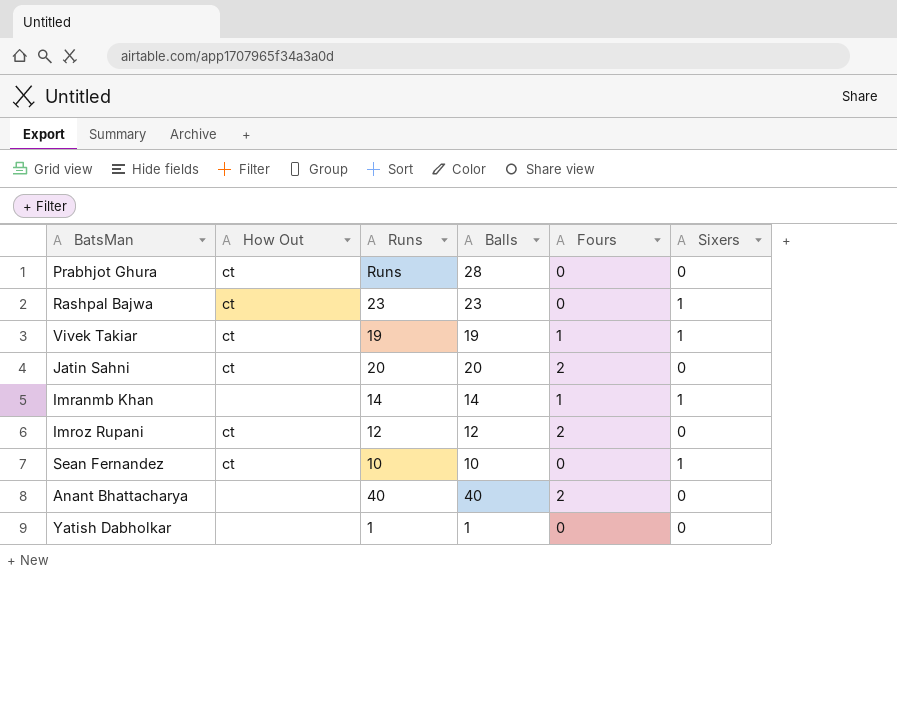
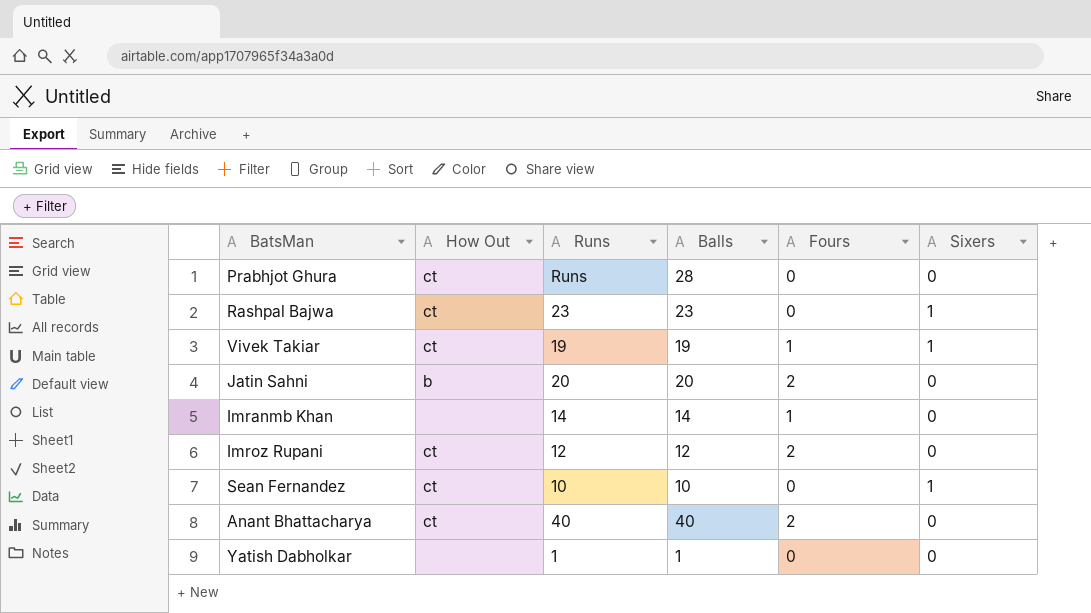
Jatin Sahni | How Out: ct -> b
Imranmb Khan | Sixers: 1 -> 0
Anant Bhattacharya | How Out: none -> ct

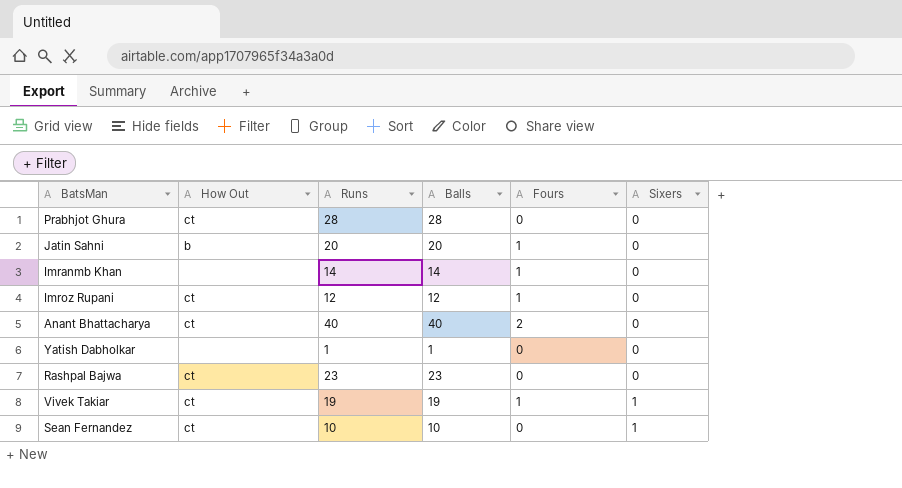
row order: none -> Sixers ascending
Prabhjot Ghura | Runs: Runs -> 28
Jatin Sahni | Fours: 2 -> 1
Imroz Rupani | Fours: 2 -> 1
Rashpal Bajwa | Sixers: 1 -> 0

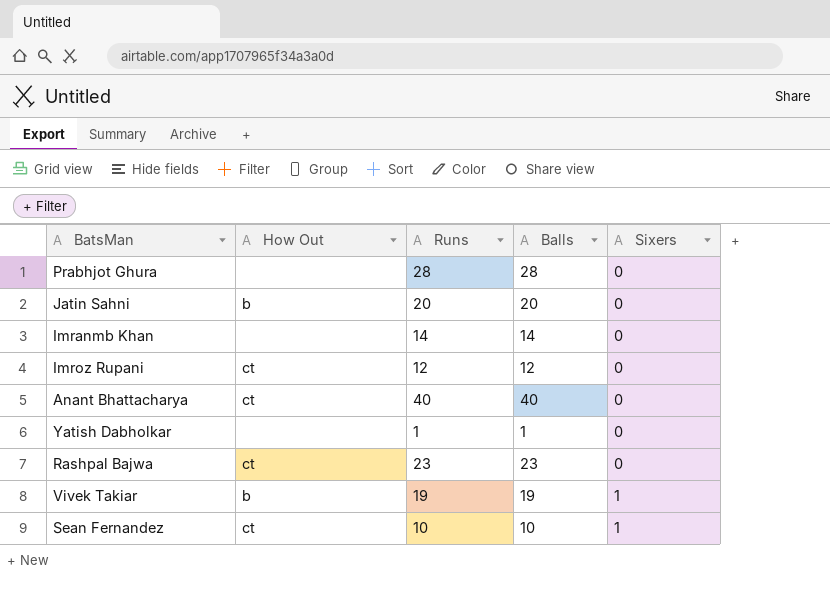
column Fours | position: 5 -> none
Prabhjot Ghura | How Out: ct -> none
Vivek Takiar | How Out: ct -> b

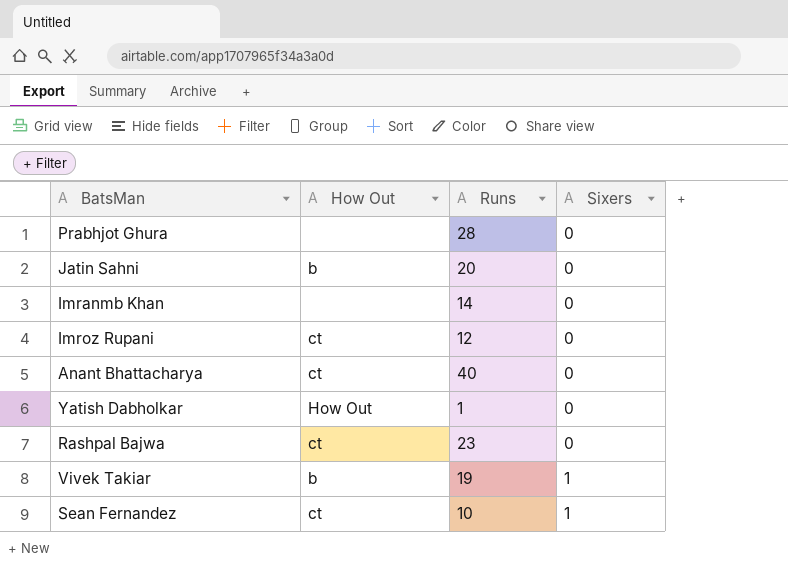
column Balls | position: 4 -> none
Yatish Dabholkar | How Out: none -> How Out

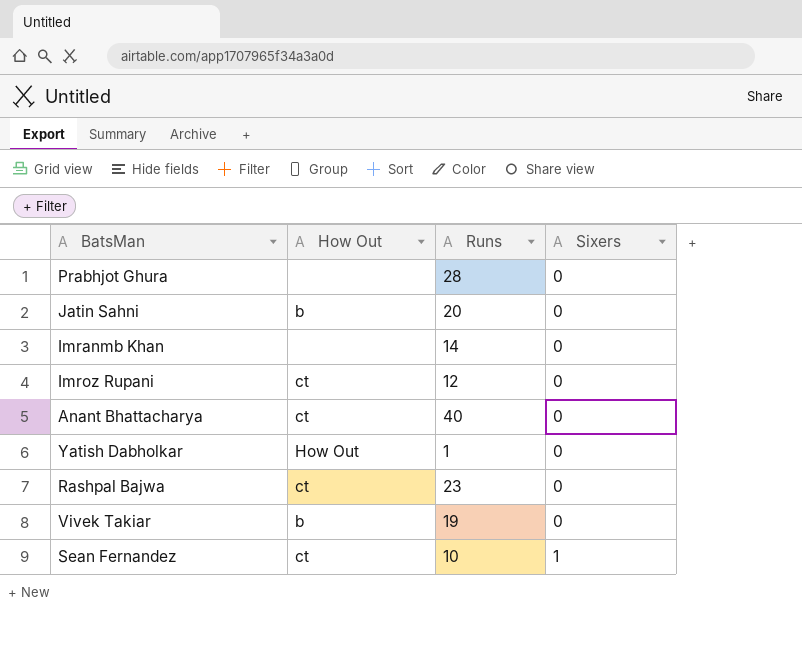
Vivek Takiar | Sixers: 1 -> 0

